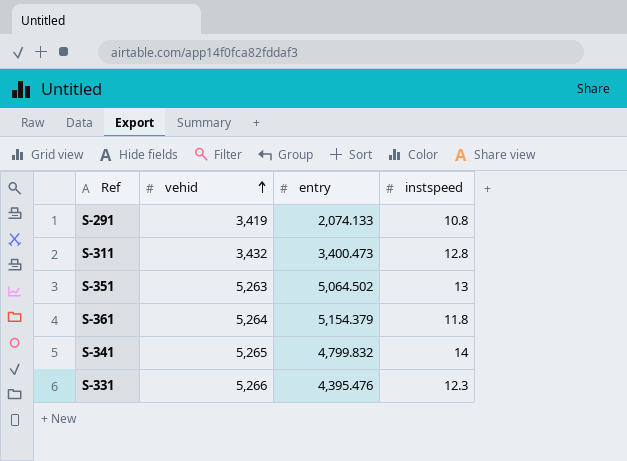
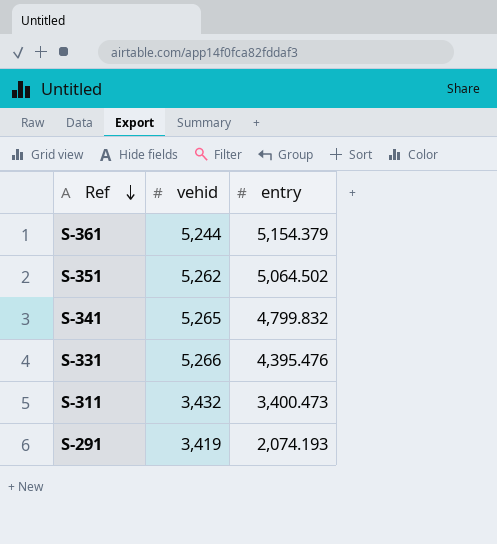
row order: vehid ascending -> Ref descending
column instspeed | position: 4 -> none
S-361 | vehid: 5,264 -> 5,244
S-351 | vehid: 5,263 -> 5,262
S-291 | entry: 2,074.133 -> 2,074.193

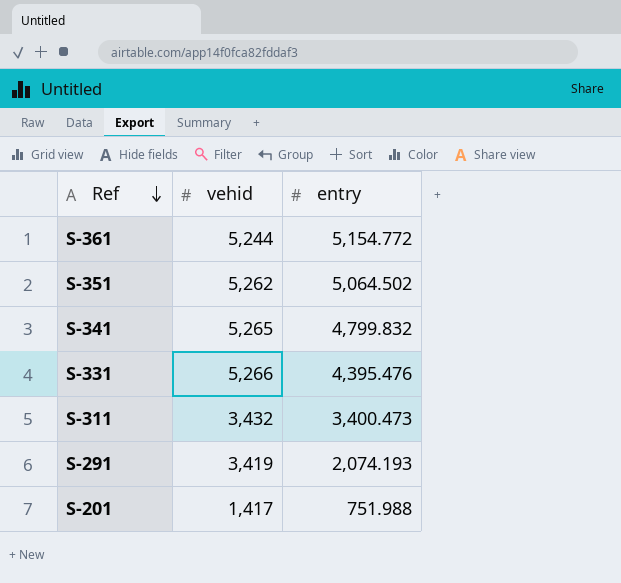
S-361 | entry: 5,154.379 -> 5,154.772
row S-201: none -> 1,417 | 751.988

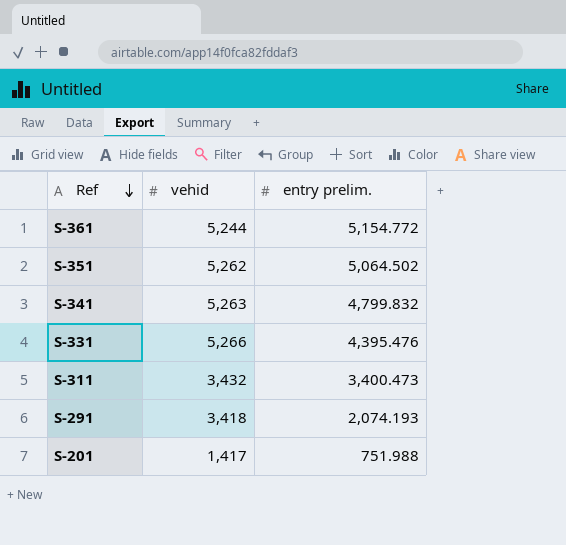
column name: entry -> entry prelim.
S-341 | vehid: 5,265 -> 5,263
S-291 | vehid: 3,419 -> 3,418

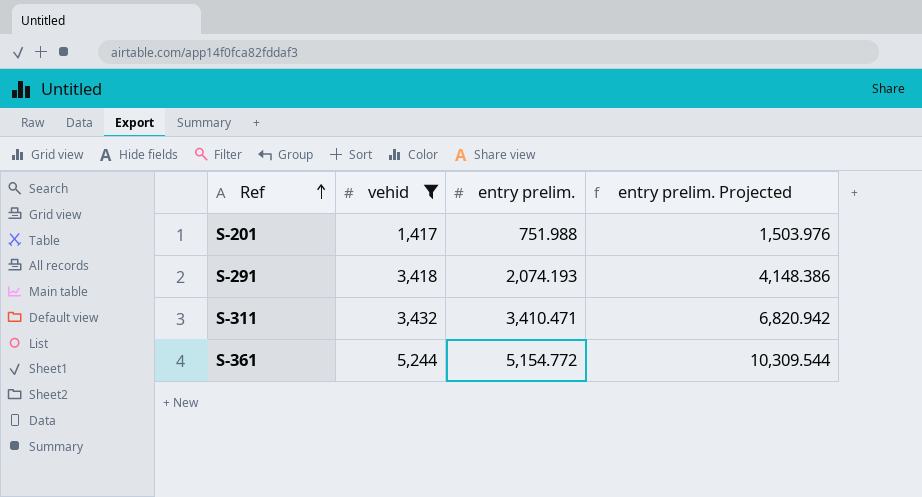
filter: none -> vehid <= 5,244
row order: Ref descending -> Ref ascending
column entry prelim. Projected | formula: none -> [entry prelim.] * 2
S-311 | entry prelim.: 3,400.473 -> 3,410.471

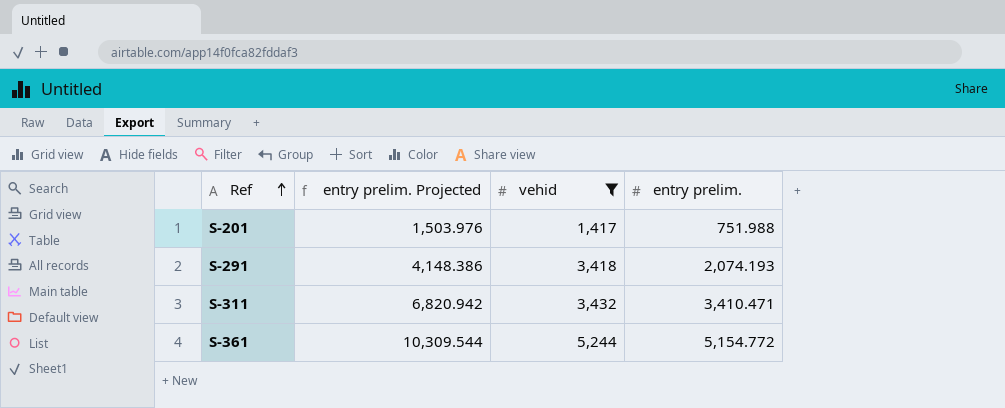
column entry prelim. Projected | position: 4 -> 2

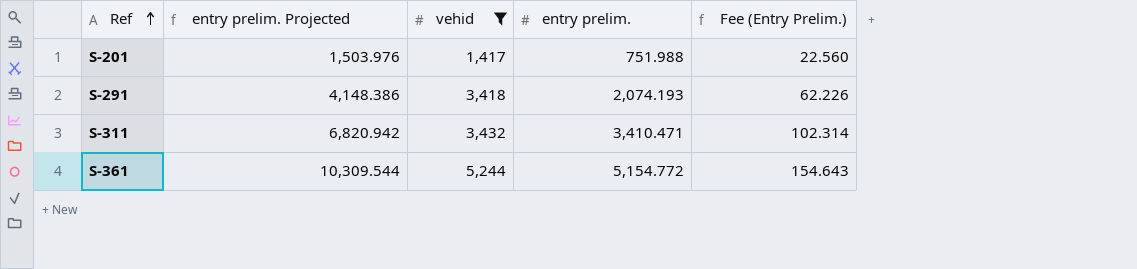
column Fee (Entry Prelim.) | formula: none -> [entry prelim.] * 0.03

